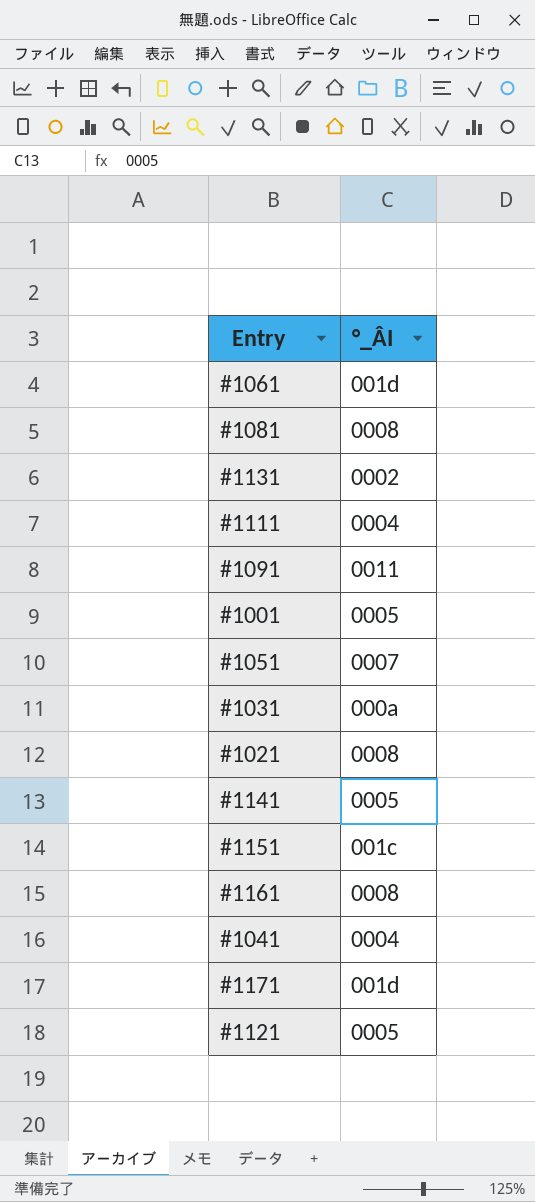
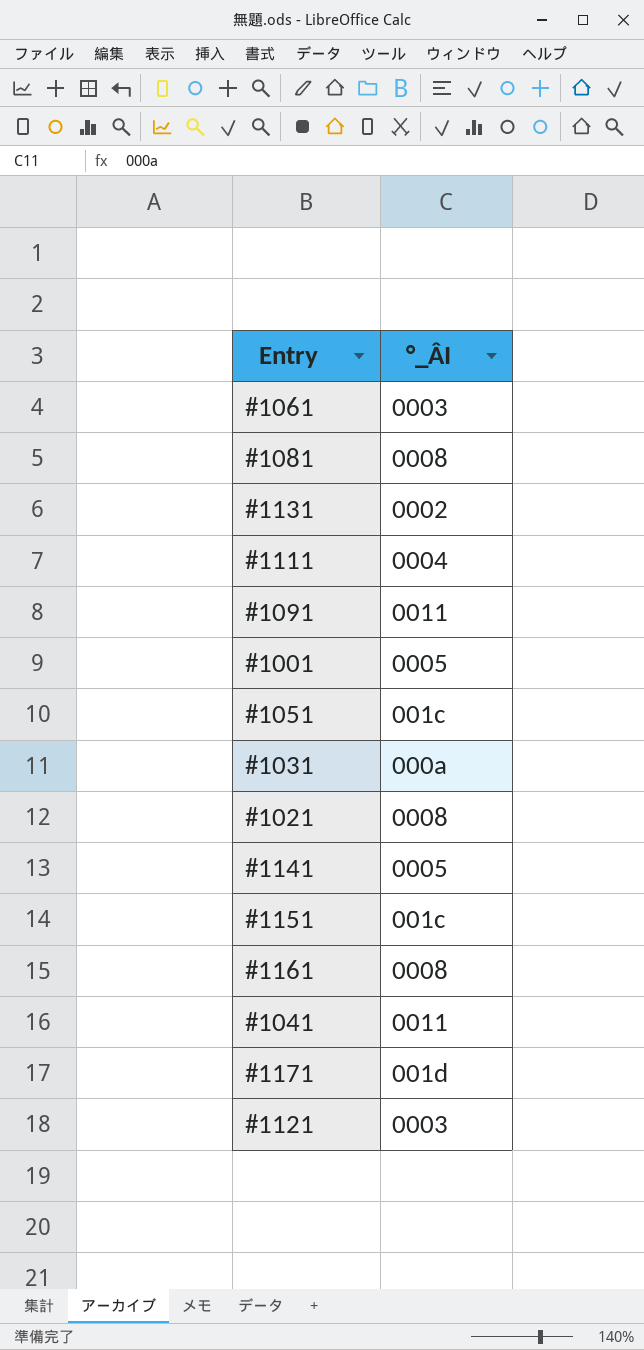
#1061 | °_ÂI: 001d -> 0003
#1051 | °_ÂI: 0007 -> 001c
#1041 | °_ÂI: 0004 -> 0011
#1121 | °_ÂI: 0005 -> 0003

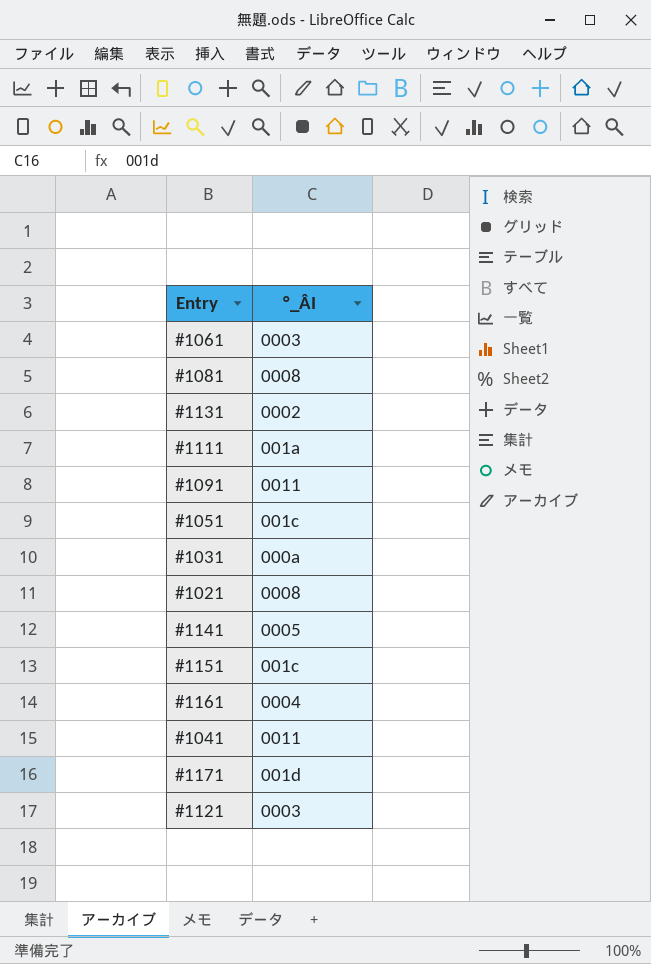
row #1001: 0005 -> none
#1111 | °_ÂI: 0004 -> 001a
#1161 | °_ÂI: 0008 -> 0004

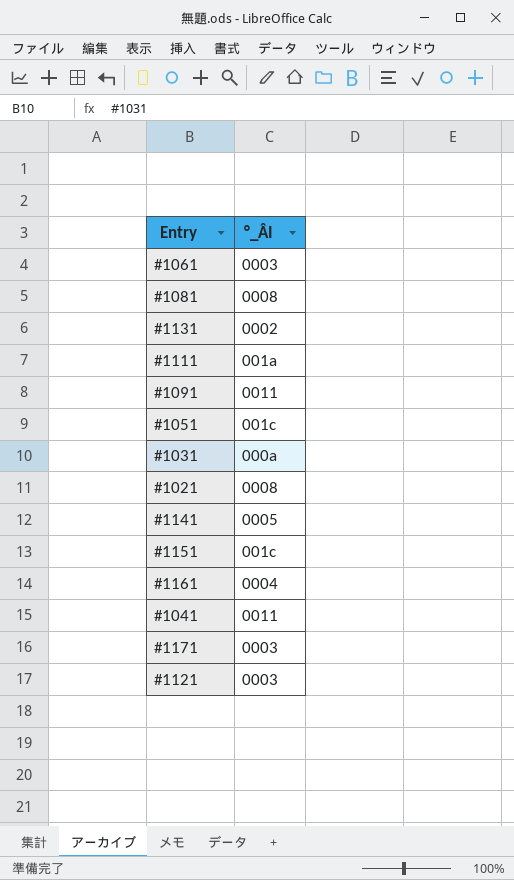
#1171 | °_ÂI: 001d -> 0003

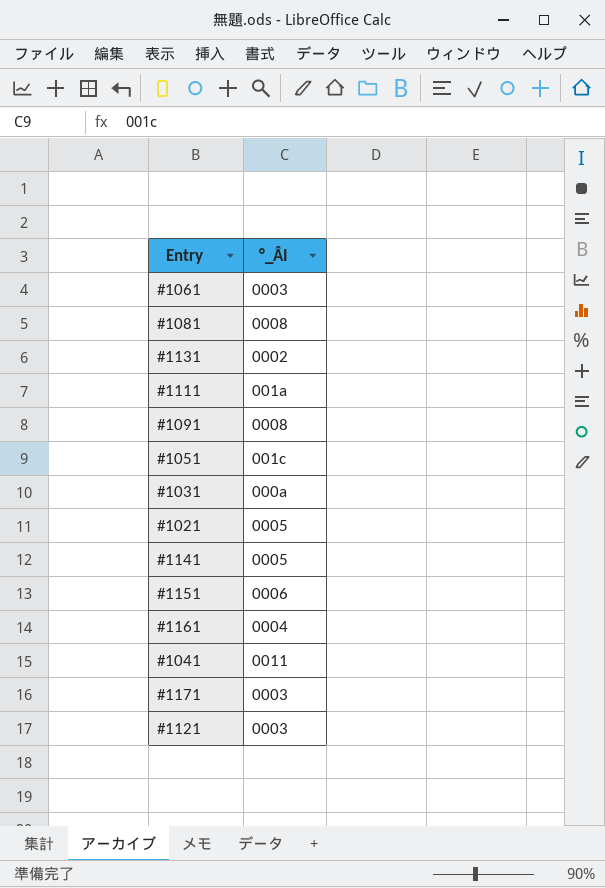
#1091 | °_ÂI: 0011 -> 0008
#1021 | °_ÂI: 0008 -> 0005
#1151 | °_ÂI: 001c -> 0006

